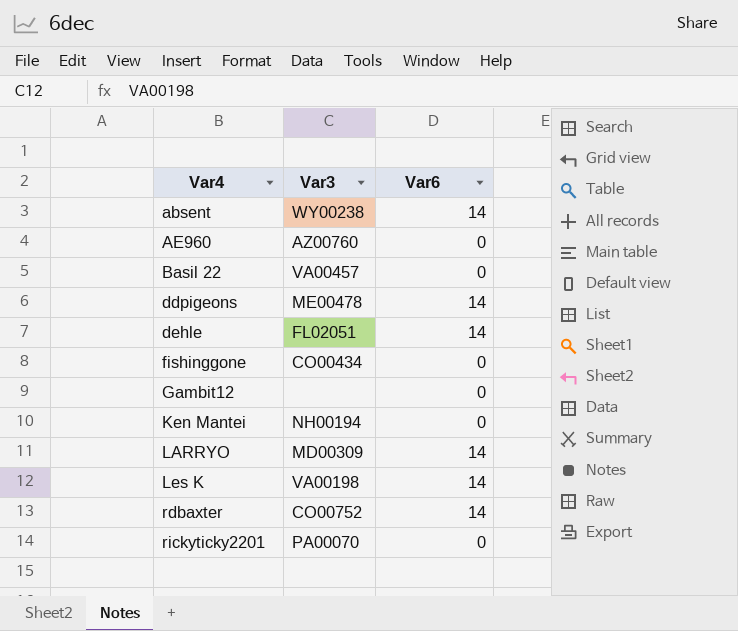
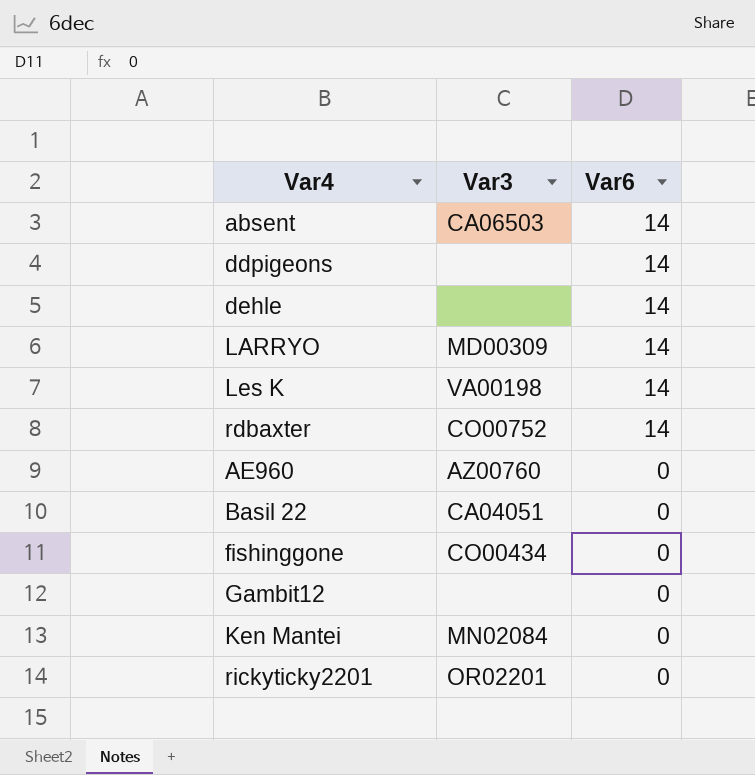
row order: Var4 ascending -> Var6 descending
absent | Var3: WY00238 -> CA06503
ddpigeons | Var3: ME00478 -> none
dehle | Var3: FL02051 -> none
Basil 22 | Var3: VA00457 -> CA04051
Ken Mantei | Var3: NH00194 -> MN02084
rickyticky2201 | Var3: PA00070 -> OR02201

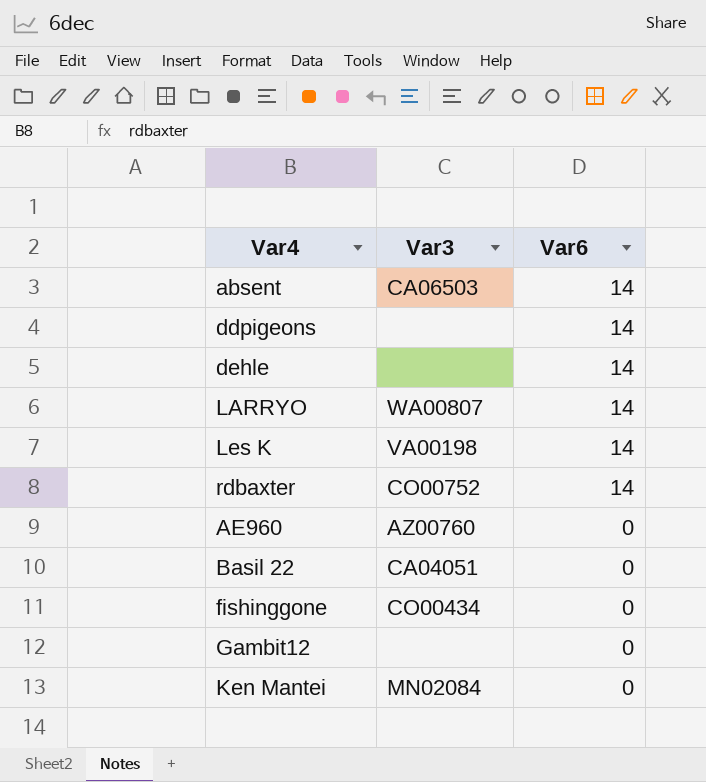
row rickyticky2201: OR02201 | 0 -> none
LARRYO | Var3: MD00309 -> WA00807

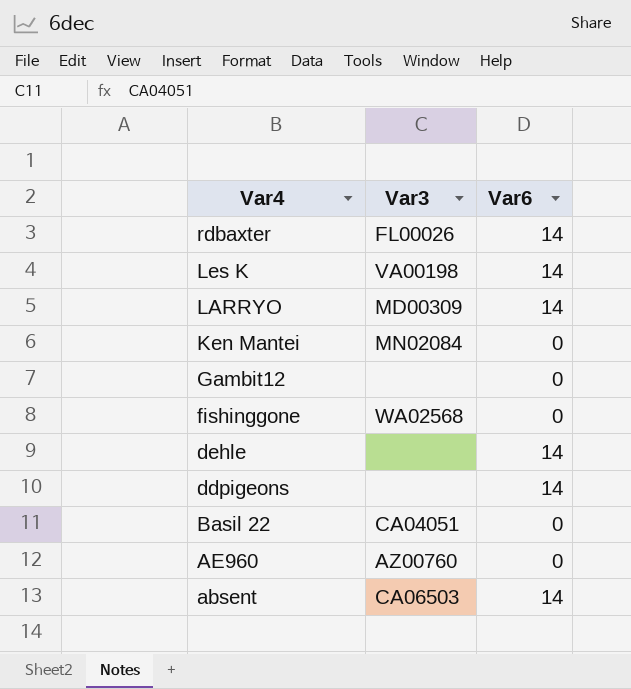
row order: Var6 descending -> Var4 descending
rdbaxter | Var3: CO00752 -> FL00026
LARRYO | Var3: WA00807 -> MD00309
fishinggone | Var3: CO00434 -> WA02568

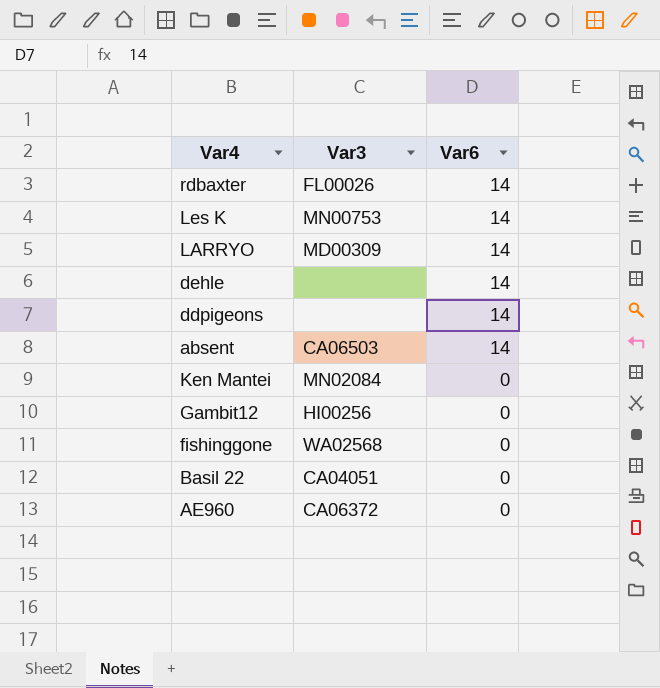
row order: Var4 descending -> Var6 descending
Les K | Var3: VA00198 -> MN00753
Gambit12 | Var3: none -> HI00256
AE960 | Var3: AZ00760 -> CA06372

